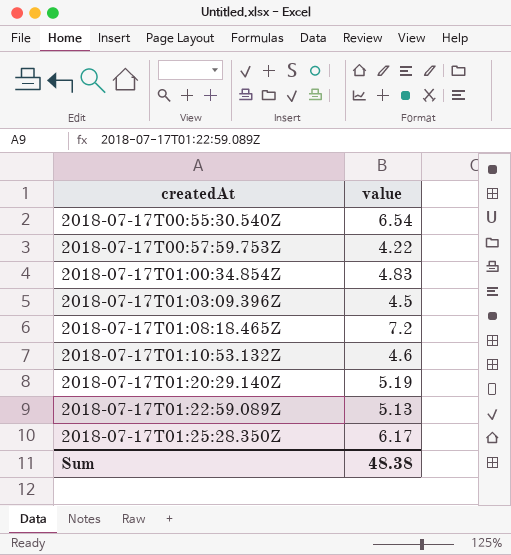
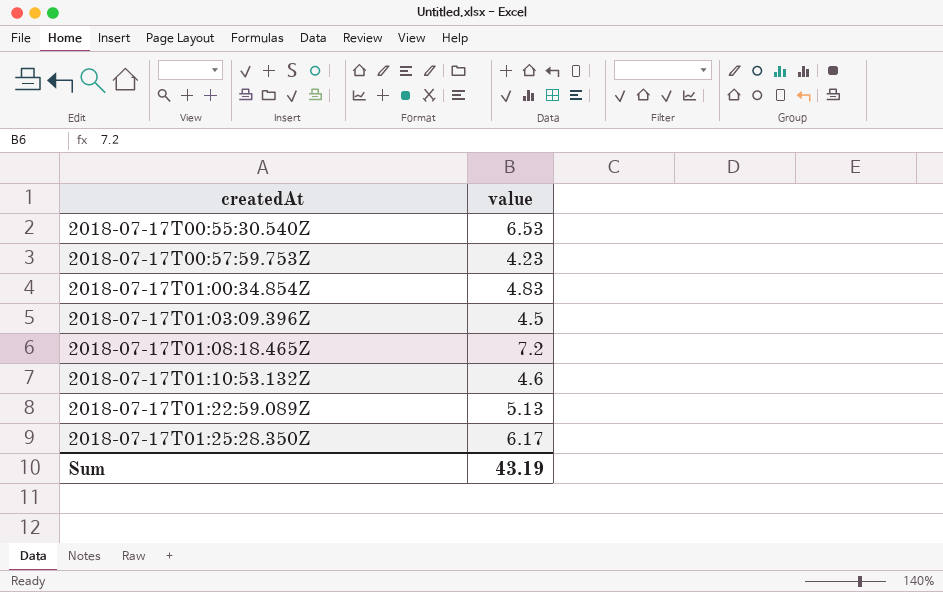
row 2018-07-17T01:20:29.140Z: 5.19 -> none
2018-07-17T00:55:30.540Z | value: 6.54 -> 6.53
2018-07-17T00:57:59.753Z | value: 4.22 -> 4.23
Sum | value: 48.38 -> 43.19

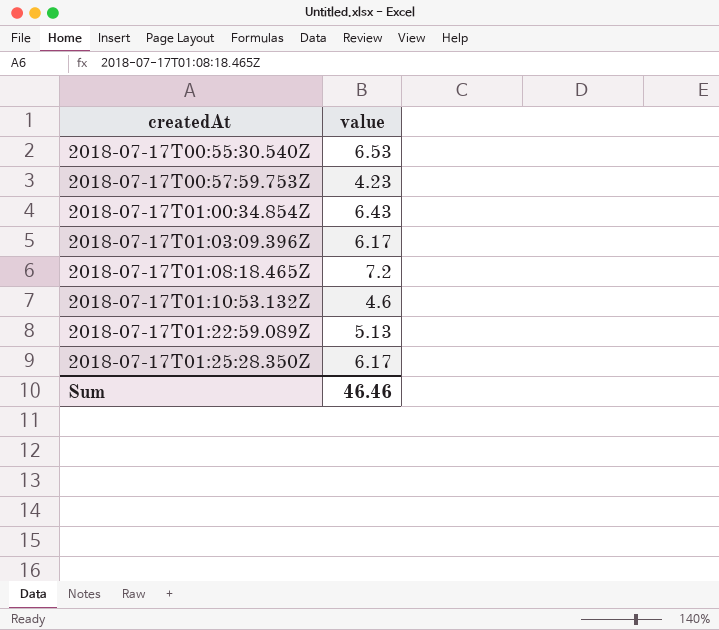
2018-07-17T01:00:34.854Z | value: 4.83 -> 6.43
2018-07-17T01:03:09.396Z | value: 4.5 -> 6.17
Sum | value: 43.19 -> 46.46

